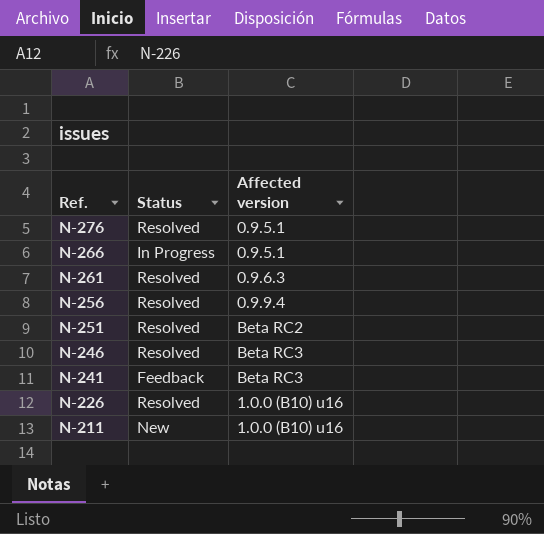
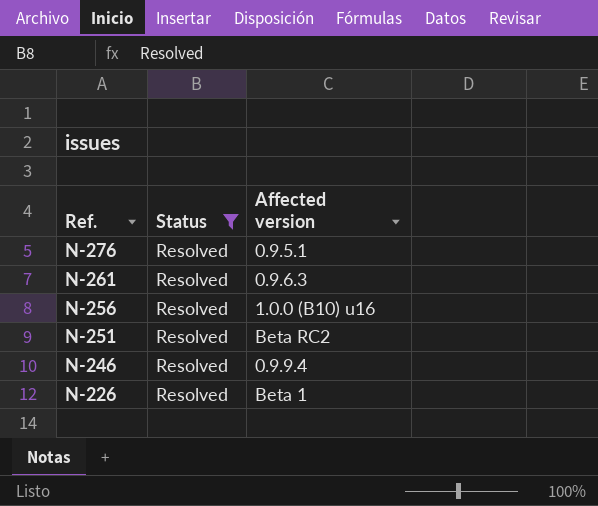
filter: none -> Status = Resolved
N-256 | Affected version: 0.9.9.4 -> 1.0.0 (B10) u16
N-246 | Affected version: Beta RC3 -> 0.9.9.4
N-226 | Affected version: 1.0.0 (B10) u16 -> Beta 1

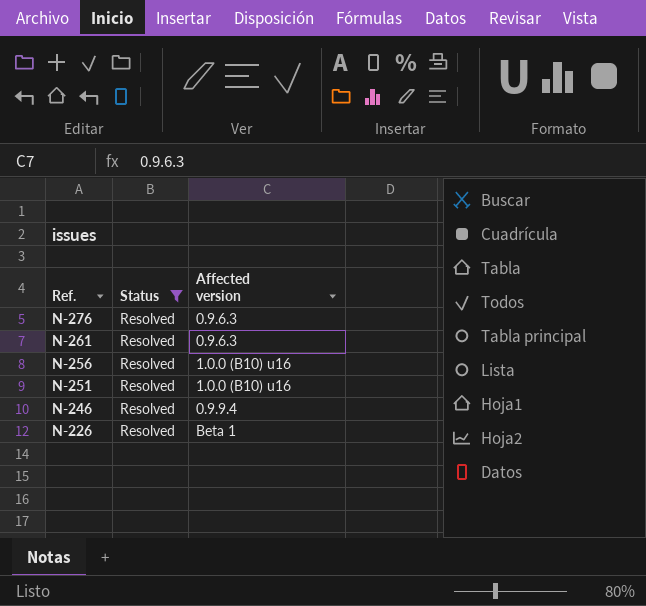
N-276 | Affected version: 0.9.5.1 -> 0.9.6.3
N-251 | Affected version: Beta RC2 -> 1.0.0 (B10) u16

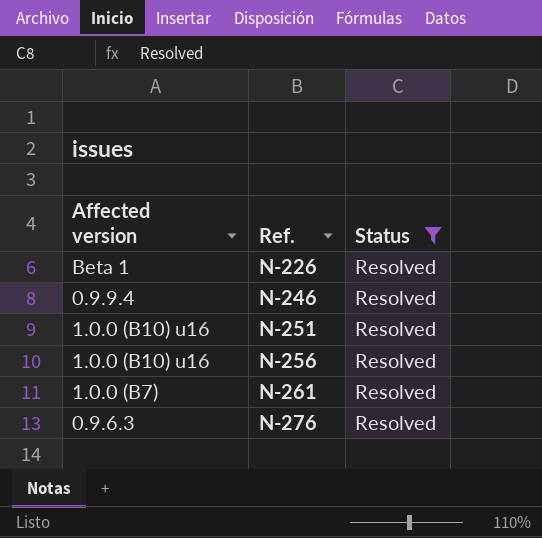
row order: Ref. descending -> Ref. ascending
column Affected version | position: 3 -> 1
N-261 | Affected version: 0.9.6.3 -> 1.0.0 (B7)

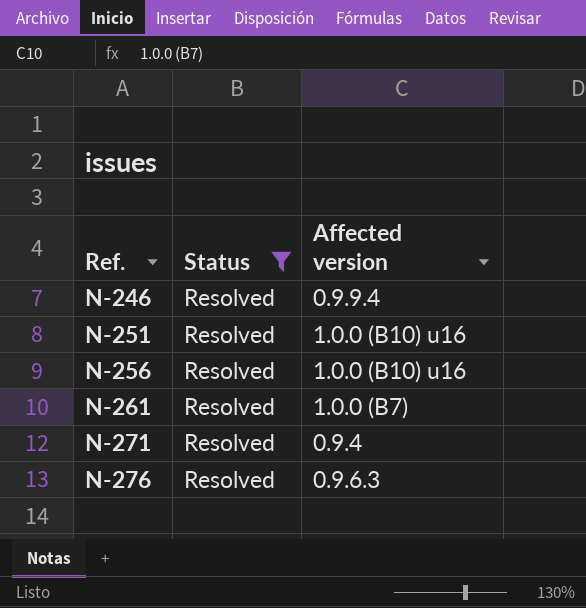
column Affected version | position: 1 -> 3
row N-226: Beta 1 | Resolved -> none
row N-271: none -> Resolved | 0.9.4

